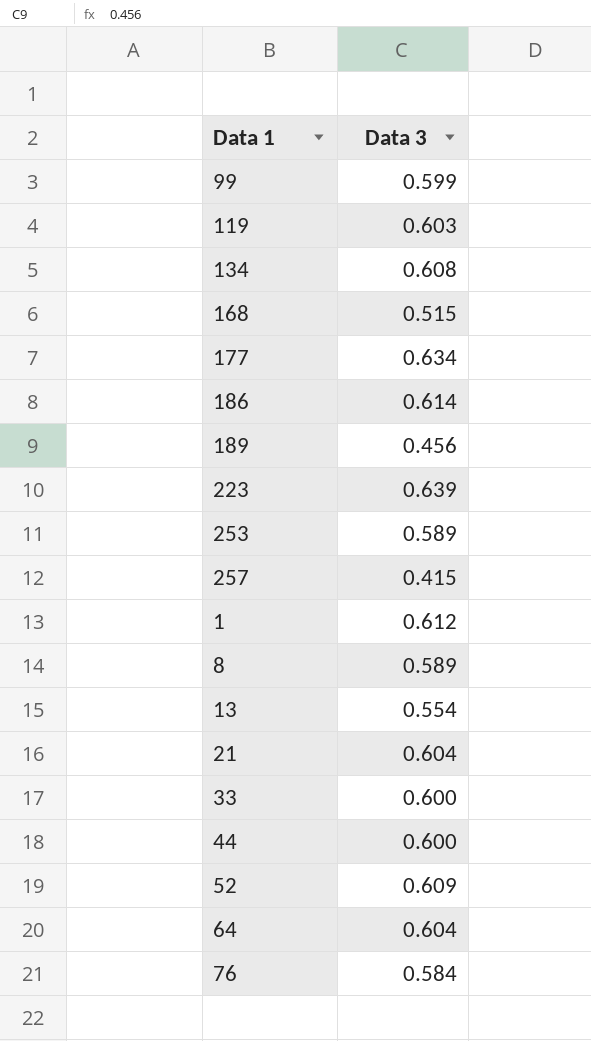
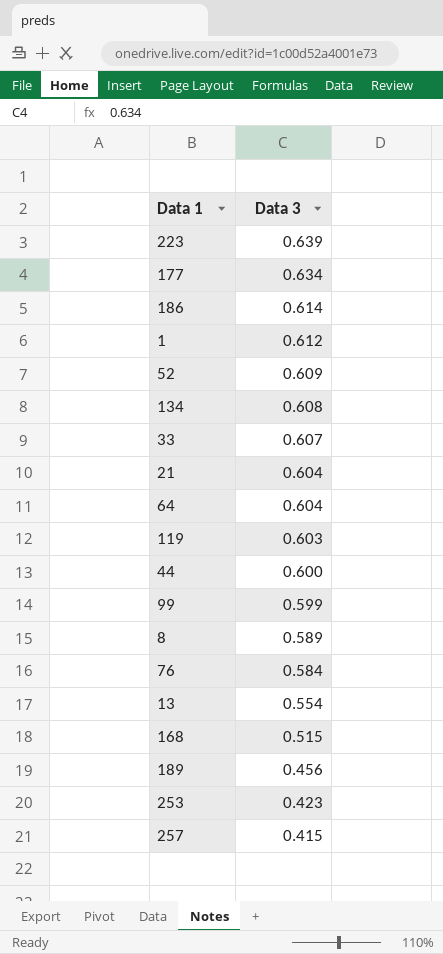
row order: none -> Data 3 descending
33 | Data 3: 0.600 -> 0.607
253 | Data 3: 0.589 -> 0.423

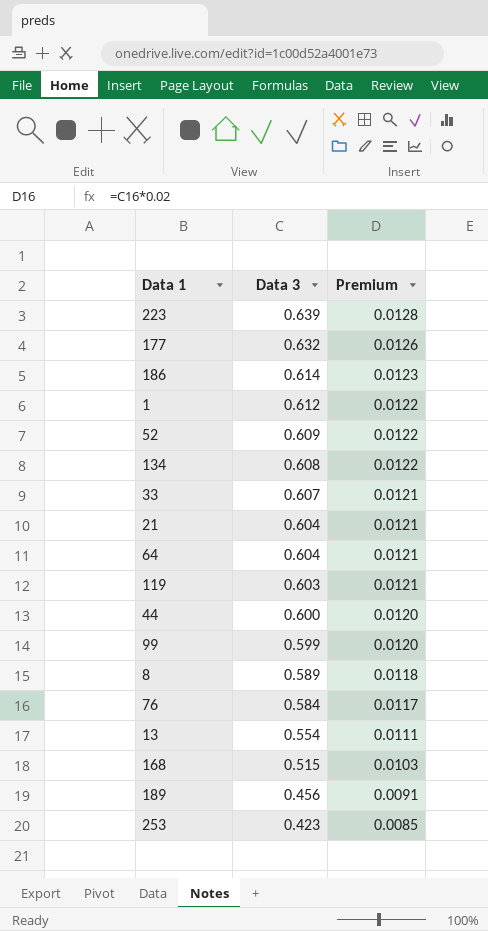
column Premium | formula: none -> [Data 3] * 0.02
row 257: 0.415 -> none
177 | Data 3: 0.634 -> 0.632

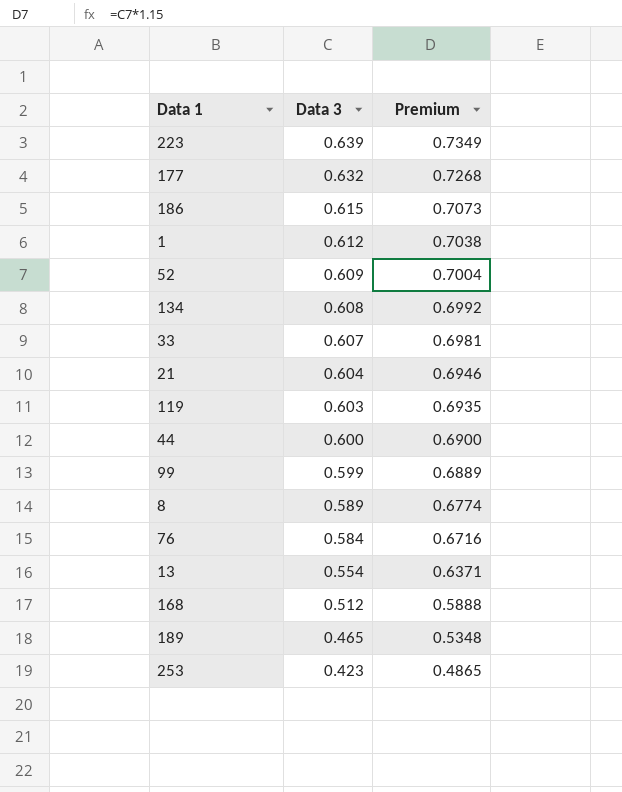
column Premium | formula: [Data 3] * 0.02 -> [Data 3] * 1.15
row 64: 0.604 | 0.0121 -> none
186 | Data 3: 0.614 -> 0.615
168 | Data 3: 0.515 -> 0.512
189 | Data 3: 0.456 -> 0.465

